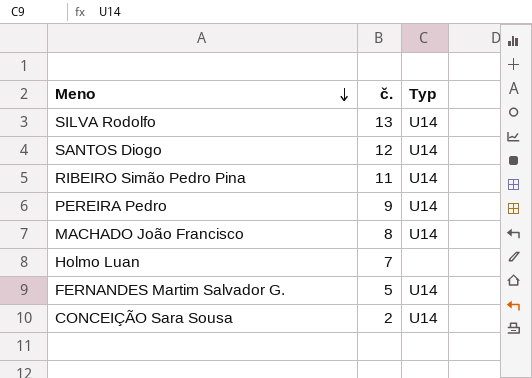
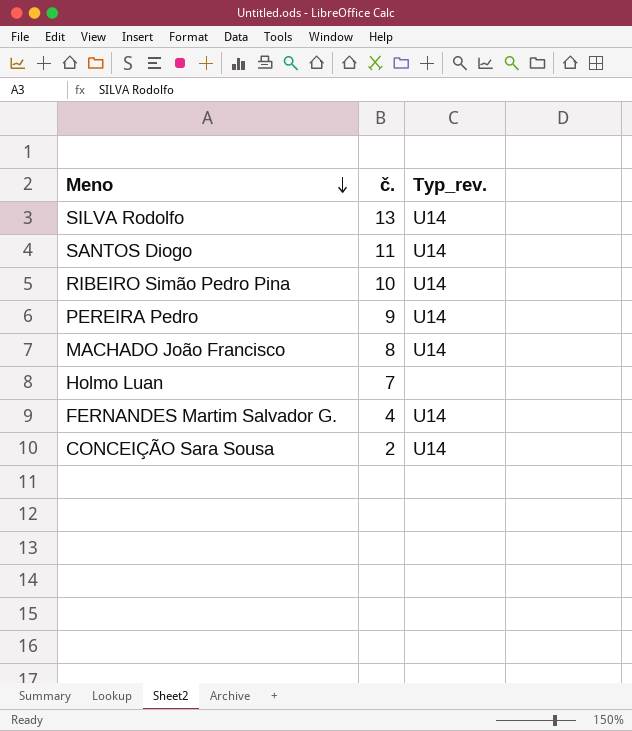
column name: Typ -> Typ_rev.
SANTOS Diogo | č.: 12 -> 11
RIBEIRO Simão Pedro Pina | č.: 11 -> 10
FERNANDES Martim Salvador G. | č.: 5 -> 4

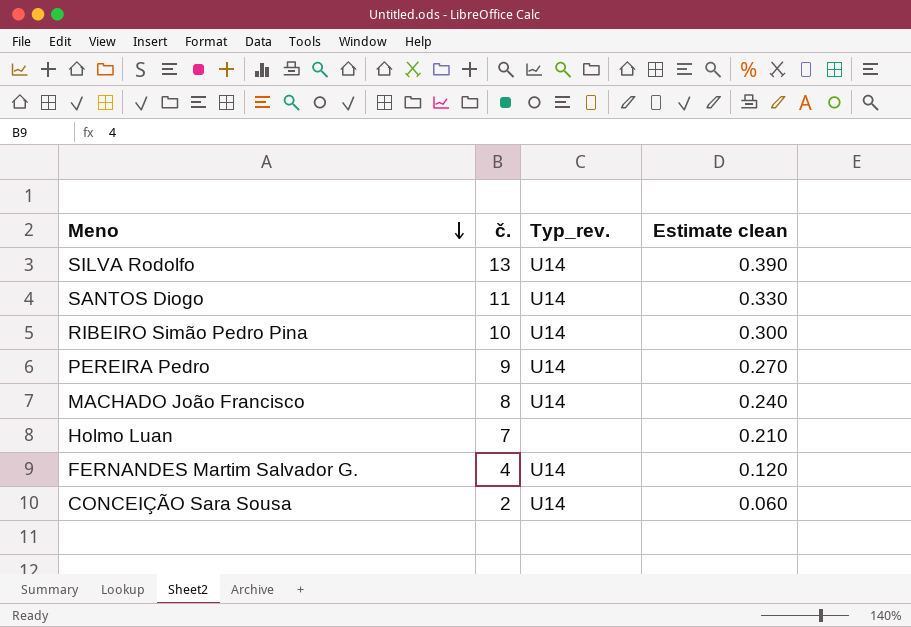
column Estimate clean | formula: none -> [č.] * 0.03

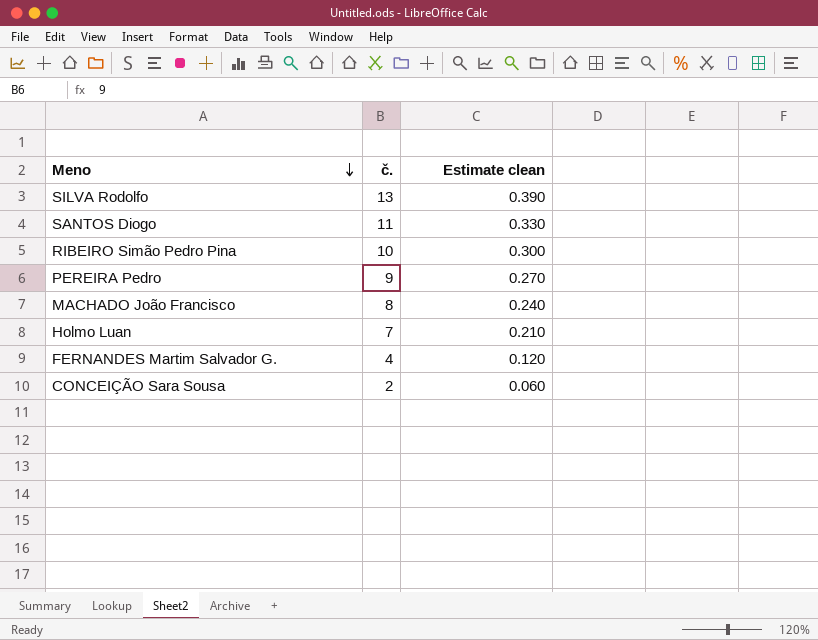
column Typ_rev. | position: 3 -> none

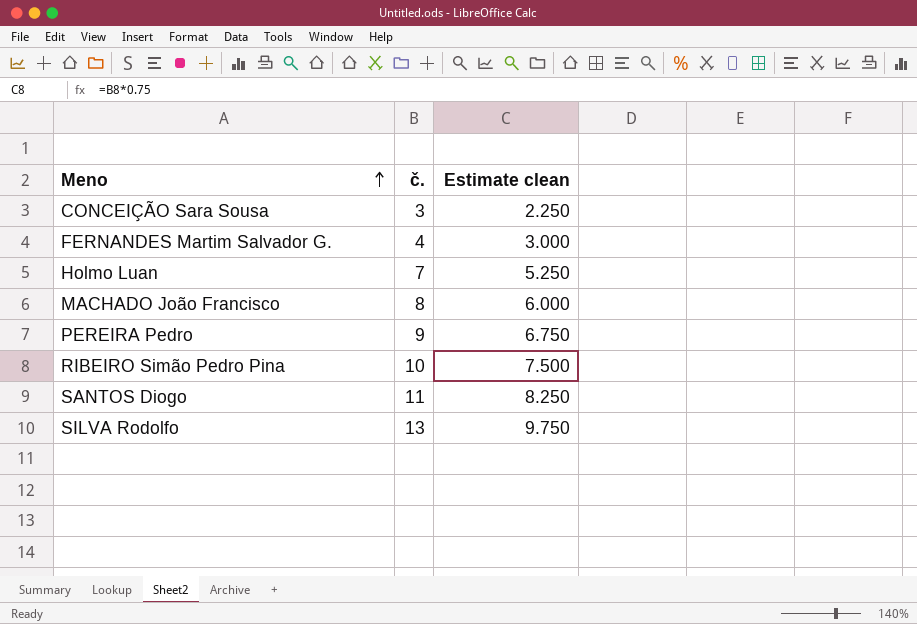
row order: Meno descending -> Meno ascending
column Estimate clean | formula: [č.] * 0.03 -> [č.] * 0.75
CONCEIÇÃO Sara Sousa | č.: 2 -> 3

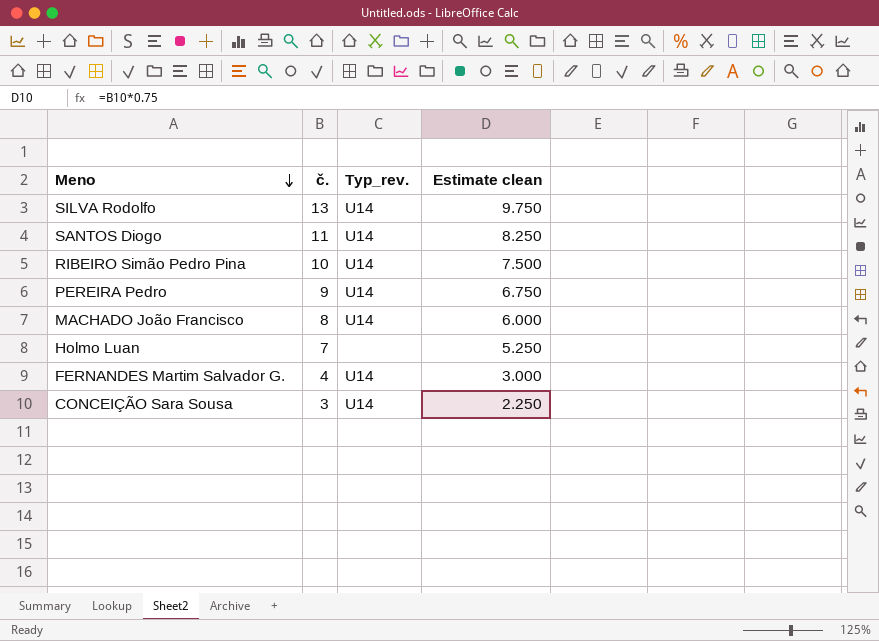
row order: Meno ascending -> Meno descending
column Typ_rev. | position: none -> 3

